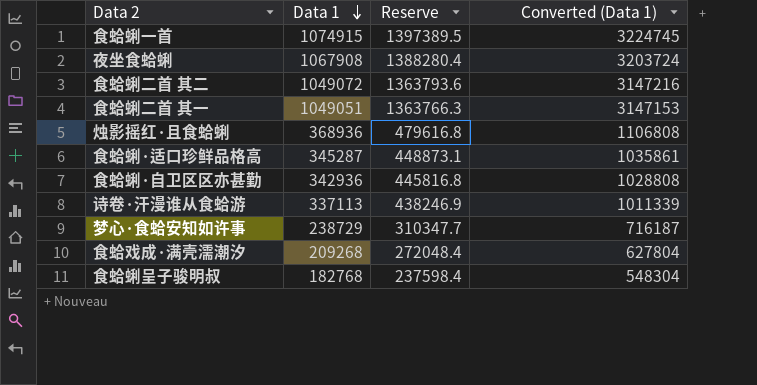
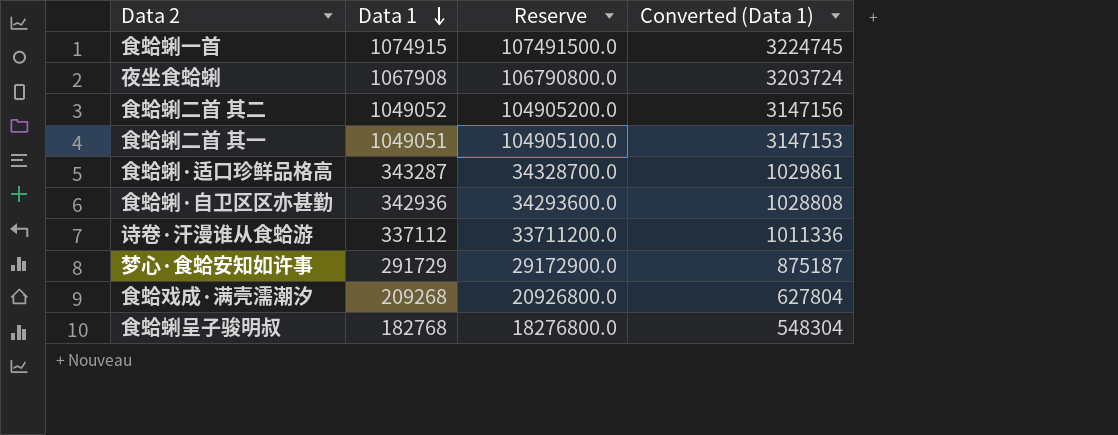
column Reserve | formula: [Data 1] * 1.3 -> [Data 1] * 100
row 烛影摇红·且食蛤蜊: 368936 | 479616.8 | 1106808 -> none
食蛤蜊二首 其二 | Data 1: 1049072 -> 1049052
食蛤蜊二首 其二 | Converted (Data 1): 3147216 -> 3147156
食蛤蜊·适口珍鲜品格高 | Data 1: 345287 -> 343287
食蛤蜊·适口珍鲜品格高 | Converted (Data 1): 1035861 -> 1029861
诗卷·汗漫谁从食蛤游 | Data 1: 337113 -> 337112
诗卷·汗漫谁从食蛤游 | Converted (Data 1): 1011339 -> 1011336
梦心·食蛤安知如许事 | Data 1: 238729 -> 291729
梦心·食蛤安知如许事 | Converted (Data 1): 716187 -> 875187

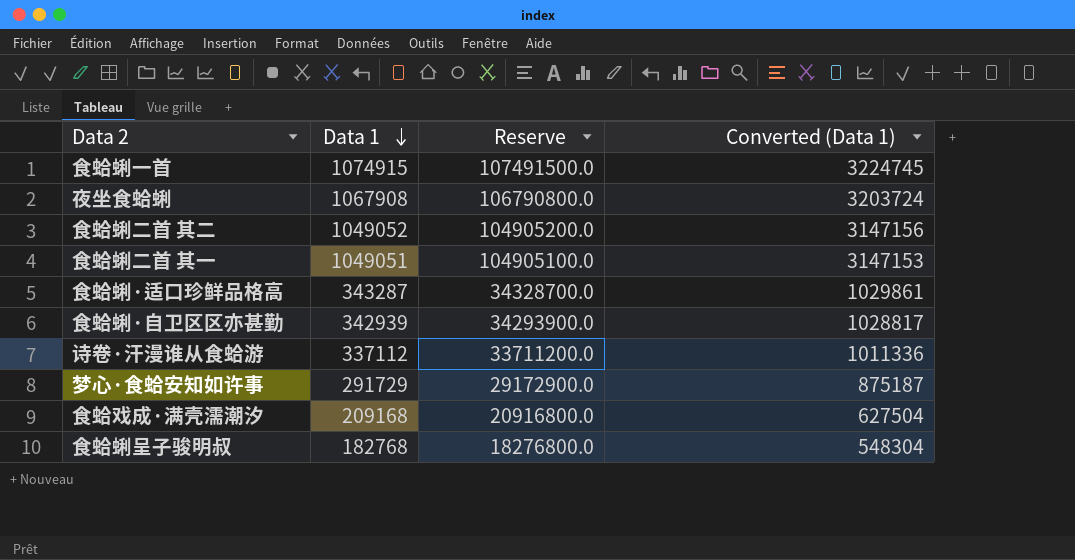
食蛤蜊·自卫区区亦甚勤 | Data 1: 342936 -> 342939
食蛤蜊·自卫区区亦甚勤 | Reserve: 34293600.0 -> 34293900.0
食蛤蜊·自卫区区亦甚勤 | Converted (Data 1): 1028808 -> 1028817
食蛤戏成·满壳濡潮汐 | Data 1: 209268 -> 209168
食蛤戏成·满壳濡潮汐 | Reserve: 20926800.0 -> 20916800.0
食蛤戏成·满壳濡潮汐 | Converted (Data 1): 627804 -> 627504

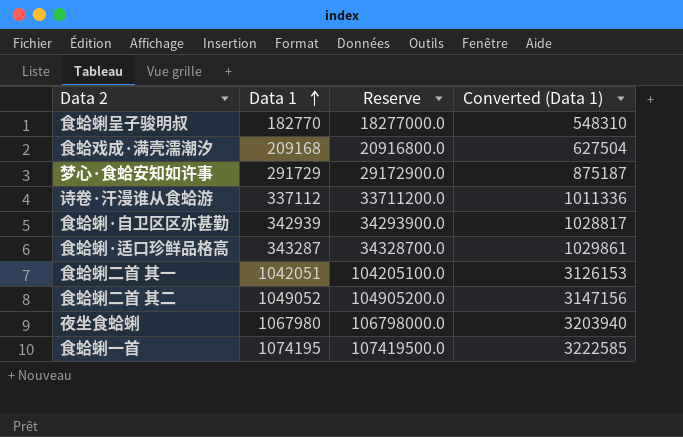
row order: Data 1 descending -> Data 1 ascending
食蛤蜊呈子骏明叔 | Data 1: 182768 -> 182770
食蛤蜊呈子骏明叔 | Reserve: 18276800.0 -> 18277000.0
食蛤蜊呈子骏明叔 | Converted (Data 1): 548304 -> 548310
食蛤蜊二首 其一 | Data 1: 1049051 -> 1042051
食蛤蜊二首 其一 | Reserve: 104905100.0 -> 104205100.0
食蛤蜊二首 其一 | Converted (Data 1): 3147153 -> 3126153
夜坐食蛤蜊 | Data 1: 1067908 -> 1067980
夜坐食蛤蜊 | Reserve: 106790800.0 -> 106798000.0
夜坐食蛤蜊 | Converted (Data 1): 3203724 -> 3203940
食蛤蜊一首 | Data 1: 1074915 -> 1074195
食蛤蜊一首 | Reserve: 107491500.0 -> 107419500.0
食蛤蜊一首 | Converted (Data 1): 3224745 -> 3222585

